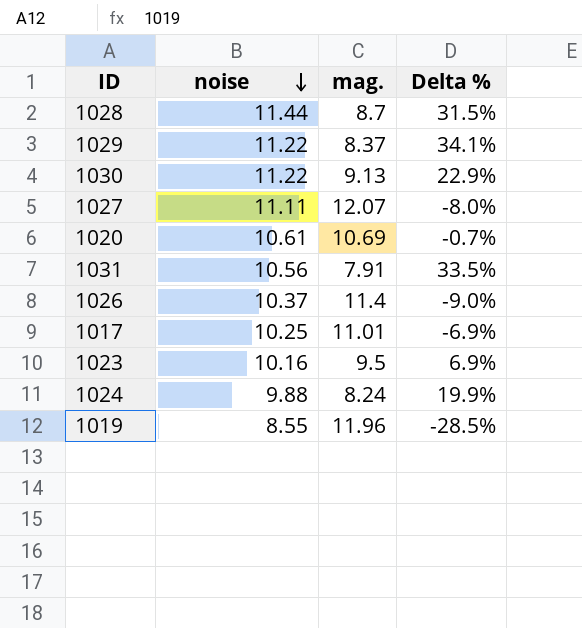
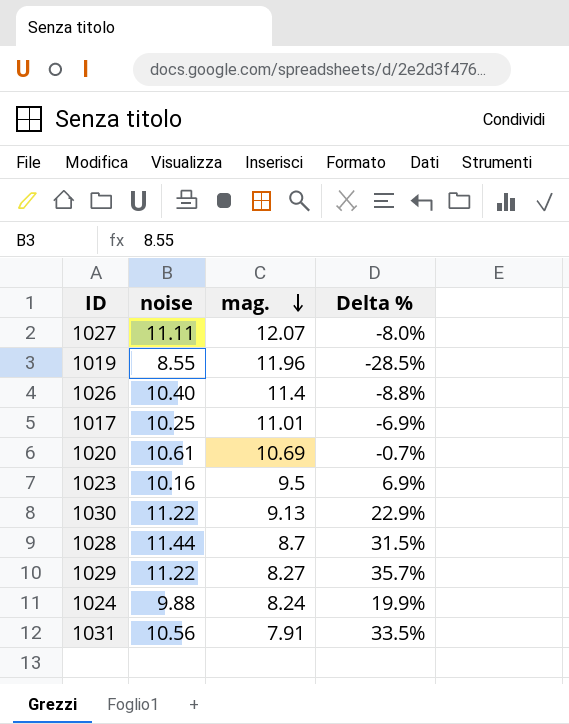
row order: noise descending -> mag. descending
1026 | noise: 10.37 -> 10.40
1026 | Delta %: -9.0% -> -8.8%
1029 | mag.: 8.37 -> 8.27
1029 | Delta %: 34.1% -> 35.7%

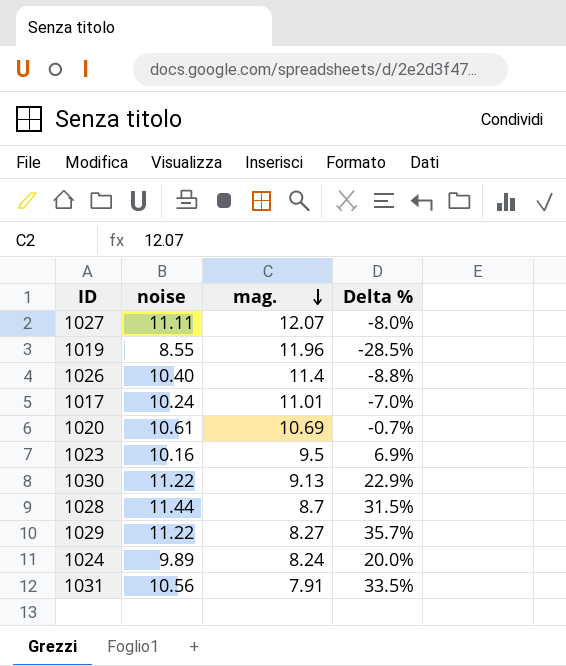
1017 | noise: 10.25 -> 10.24
1017 | Delta %: -6.9% -> -7.0%
1024 | noise: 9.88 -> 9.89
1024 | Delta %: 19.9% -> 20.0%

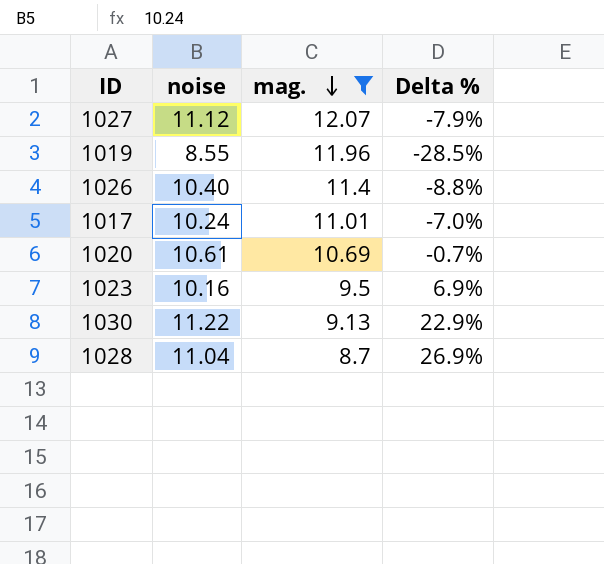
filter: none -> mag. >= 8.7
1027 | noise: 11.11 -> 11.12
1027 | Delta %: -8.0% -> -7.9%
1028 | noise: 11.44 -> 11.04
1028 | Delta %: 31.5% -> 26.9%

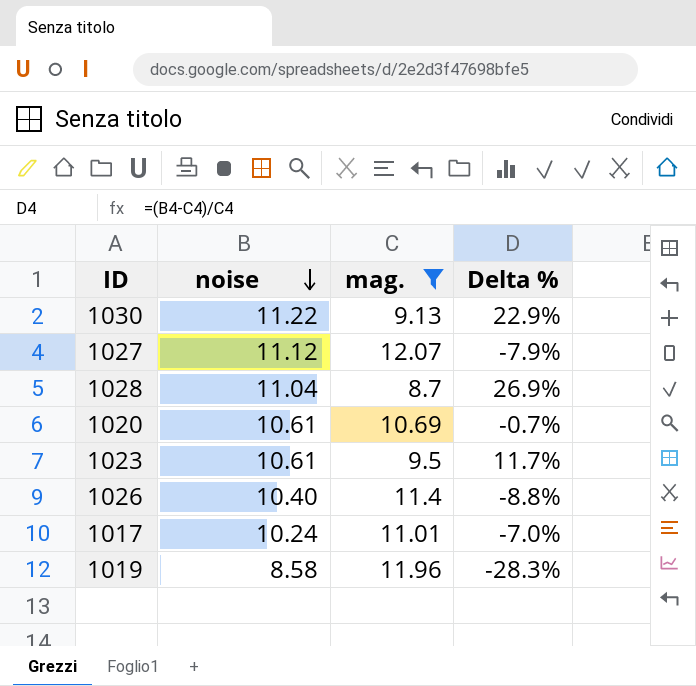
row order: mag. descending -> noise descending
1023 | noise: 10.16 -> 10.61
1023 | Delta %: 6.9% -> 11.7%
1019 | noise: 8.55 -> 8.58
1019 | Delta %: -28.5% -> -28.3%

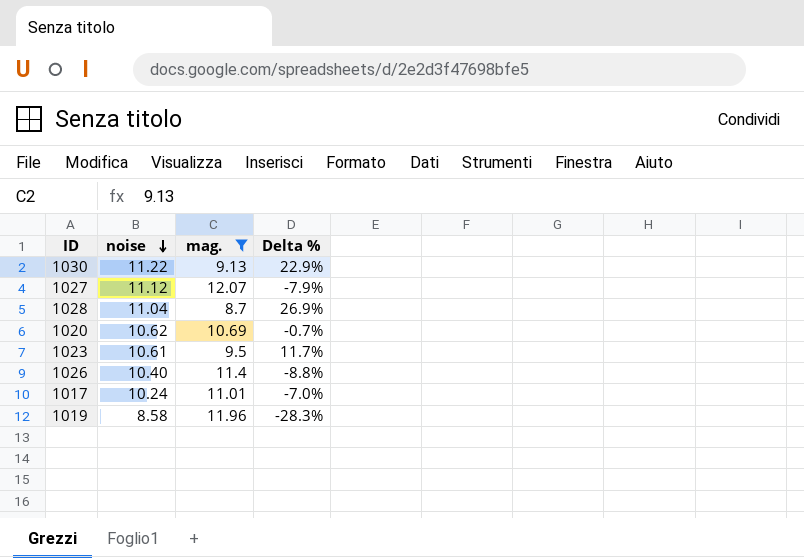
1020 | noise: 10.61 -> 10.62

